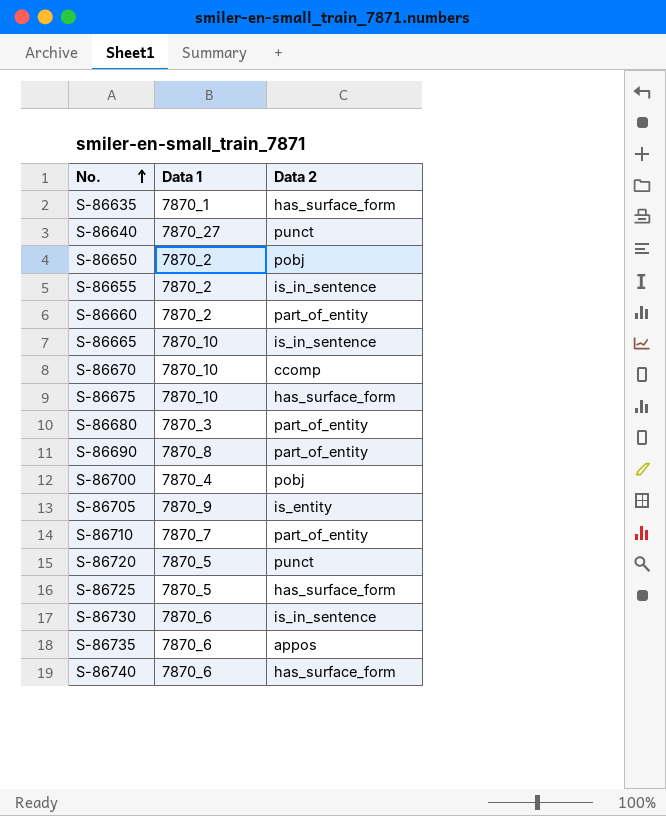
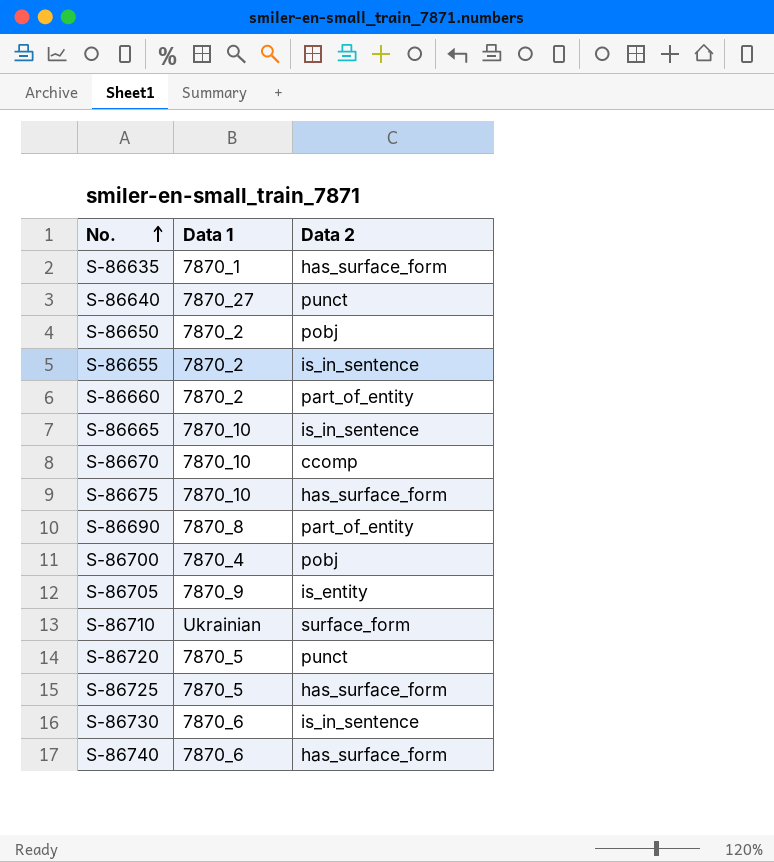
row S-86680: 7870_3 | part_of_entity -> none
row S-86735: 7870_6 | appos -> none
S-86710 | Data 1: 7870_7 -> Ukrainian
S-86710 | Data 2: part_of_entity -> surface_form

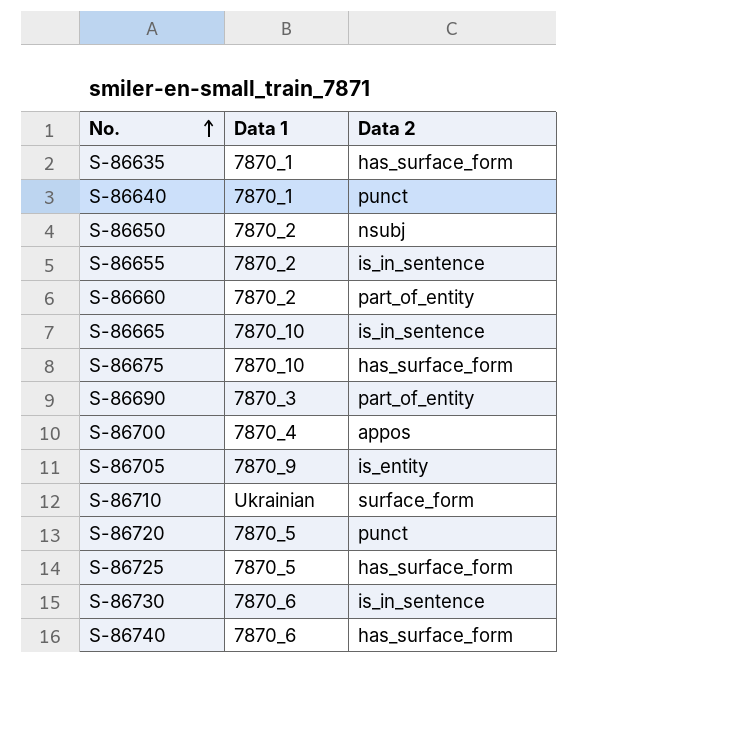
row S-86670: 7870_10 | ccomp -> none
S-86640 | Data 1: 7870_27 -> 7870_1
S-86650 | Data 2: pobj -> nsubj
S-86690 | Data 1: 7870_8 -> 7870_3
S-86700 | Data 2: pobj -> appos

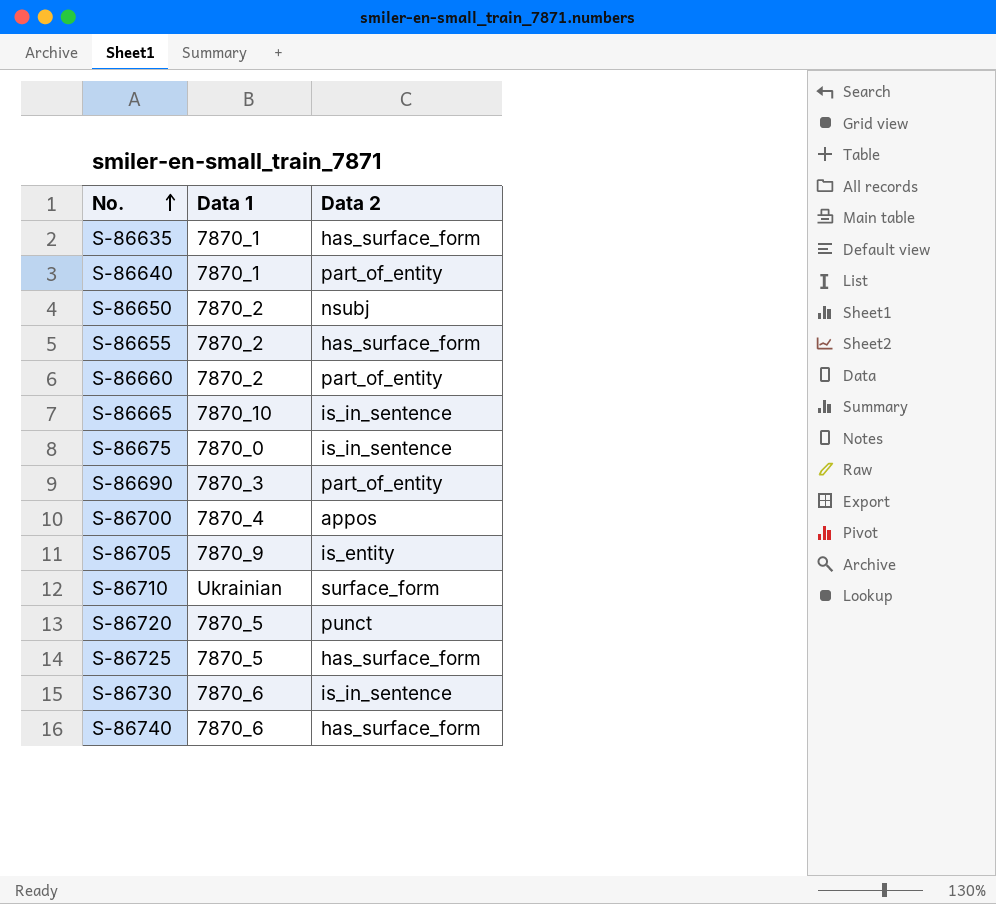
S-86640 | Data 2: punct -> part_of_entity
S-86655 | Data 2: is_in_sentence -> has_surface_form
S-86675 | Data 1: 7870_10 -> 7870_0
S-86675 | Data 2: has_surface_form -> is_in_sentence

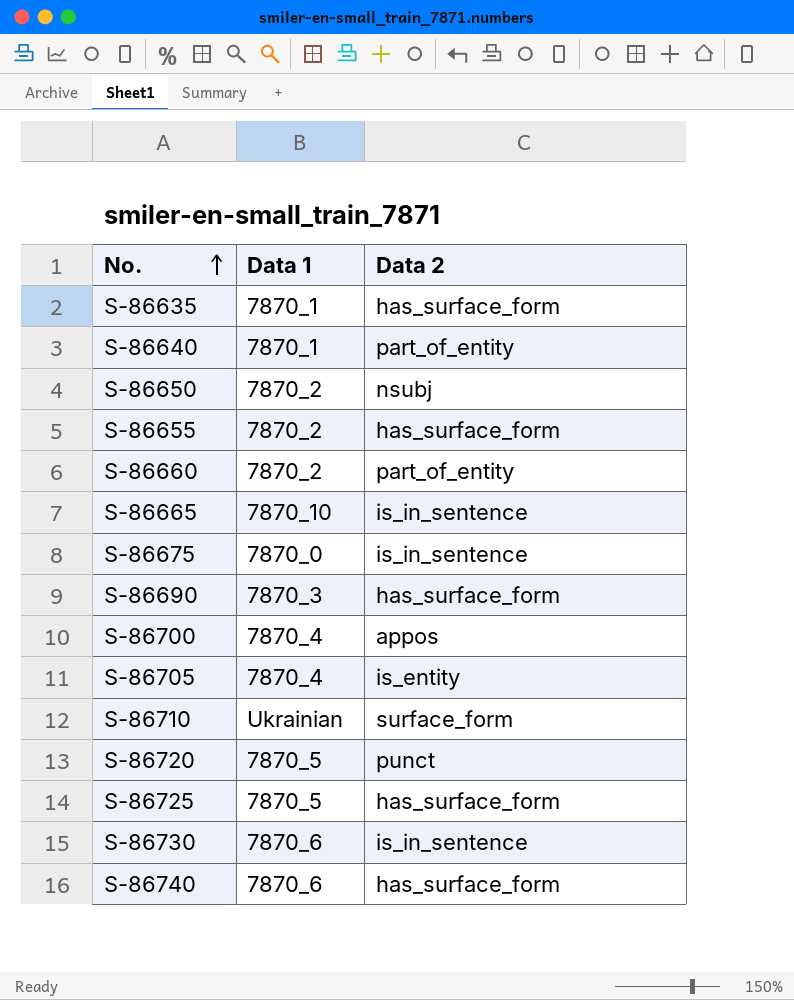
S-86690 | Data 2: part_of_entity -> has_surface_form
S-86705 | Data 1: 7870_9 -> 7870_4

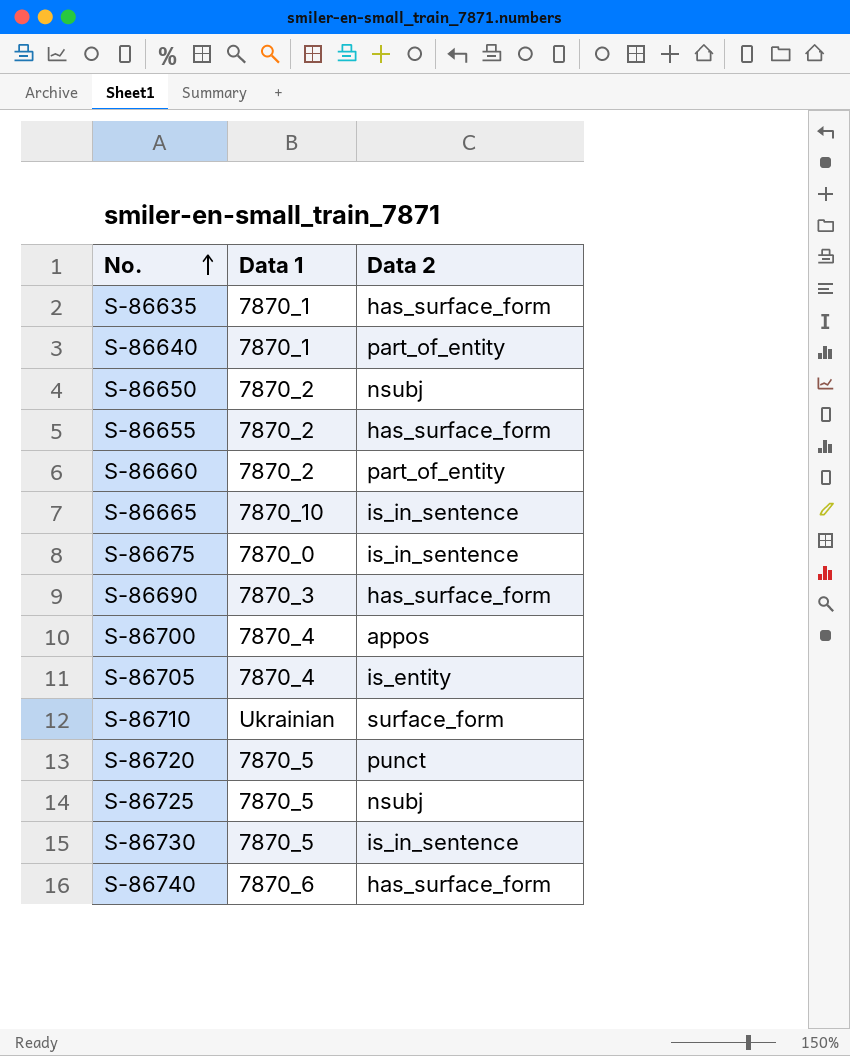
S-86725 | Data 2: has_surface_form -> nsubj
S-86730 | Data 1: 7870_6 -> 7870_5

